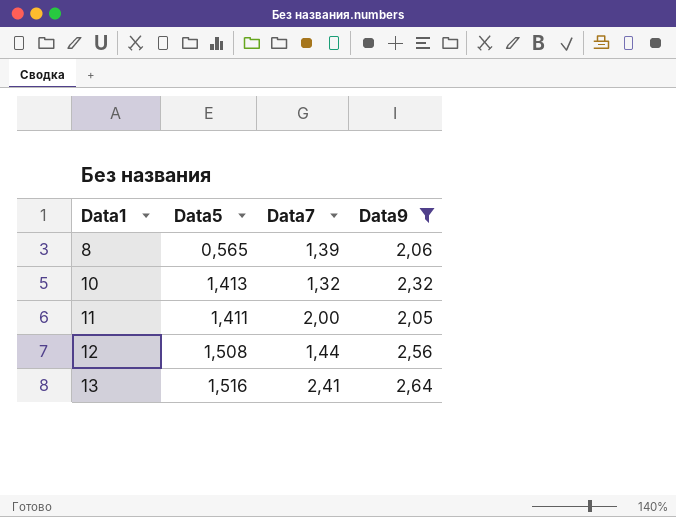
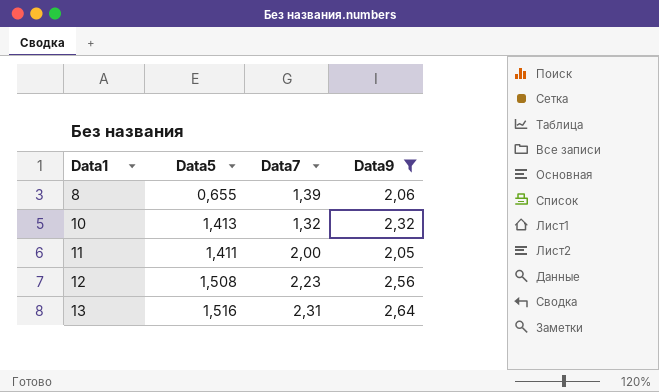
8 | Data5: 0,565 -> 0,655
12 | Data7: 1,44 -> 2,23
13 | Data7: 2,41 -> 2,31

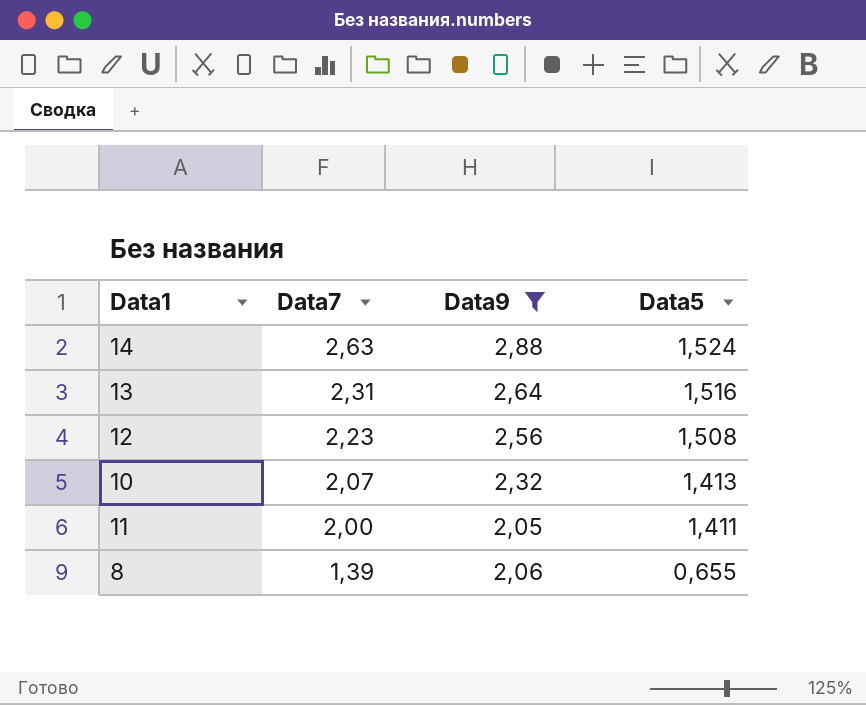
row order: Data1 ascending -> Data7 descending
column Data5 | position: 2 -> 4
row 14: none -> 2,63 | 2,88 | 1,524
10 | Data7: 1,32 -> 2,07

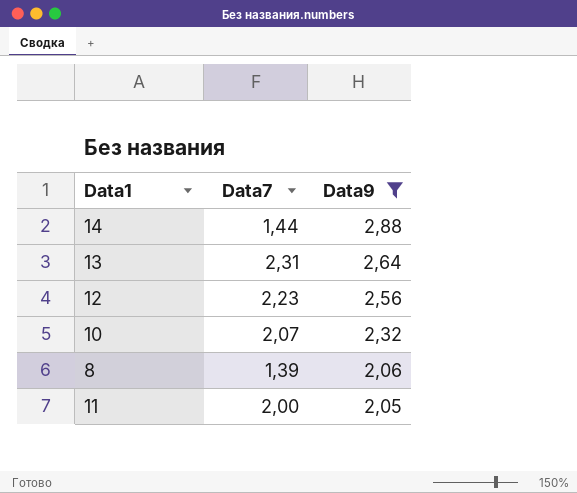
row order: Data7 descending -> Data9 descending
column Data5 | position: 4 -> none
14 | Data7: 2,63 -> 1,44

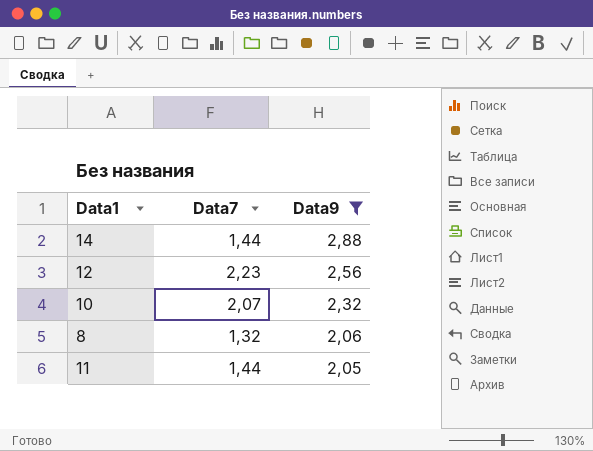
row 13: 2,31 | 2,64 -> none
8 | Data7: 1,39 -> 1,32
11 | Data7: 2,00 -> 1,44

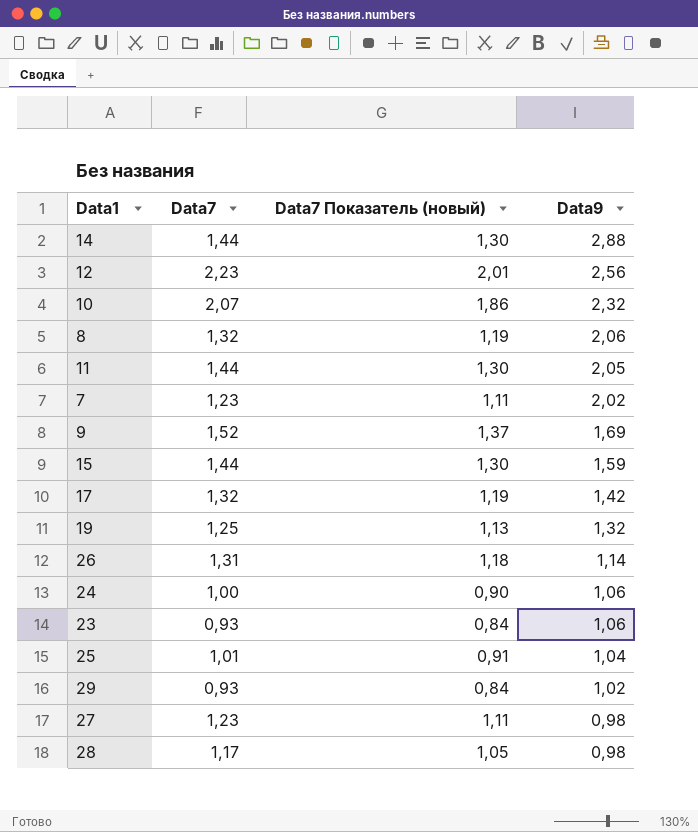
filter: Data9 >= 2,05 -> none
column Data7 Показатель (новый) | formula: none -> [Data7] * 0,9

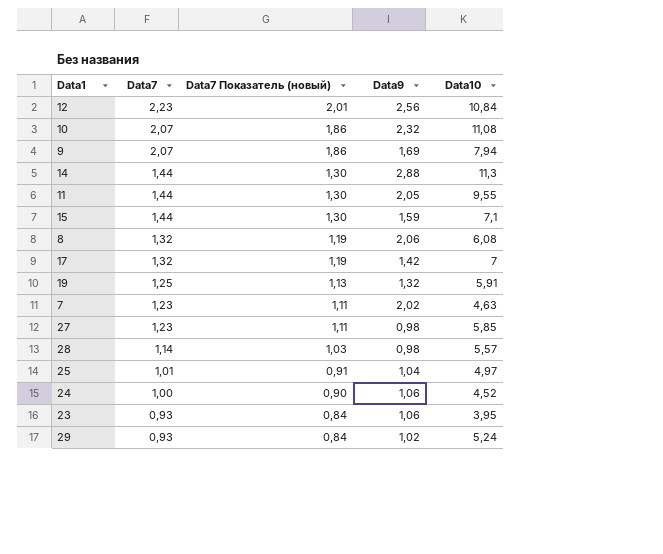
row order: Data9 descending -> Data7 descending
column Data10 | position: none -> 5
row 26: 1,31 | 1,18 | 1,14 -> none
9 | Data7: 1,52 -> 2,07
9 | Data7 Показатель (новый): 1,37 -> 1,86
28 | Data7: 1,17 -> 1,14
28 | Data7 Показатель (новый): 1,05 -> 1,03

